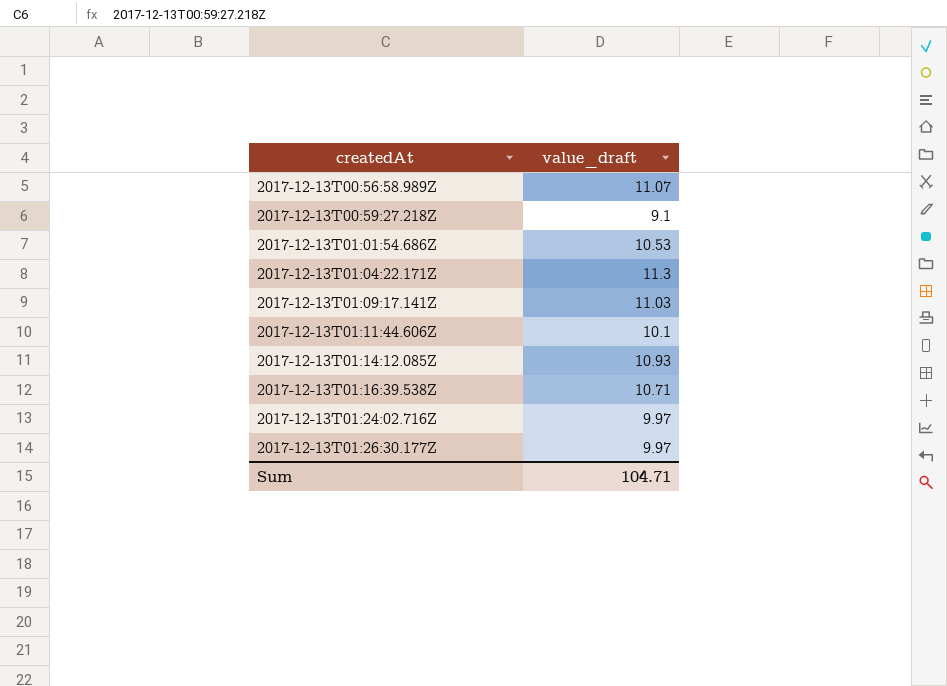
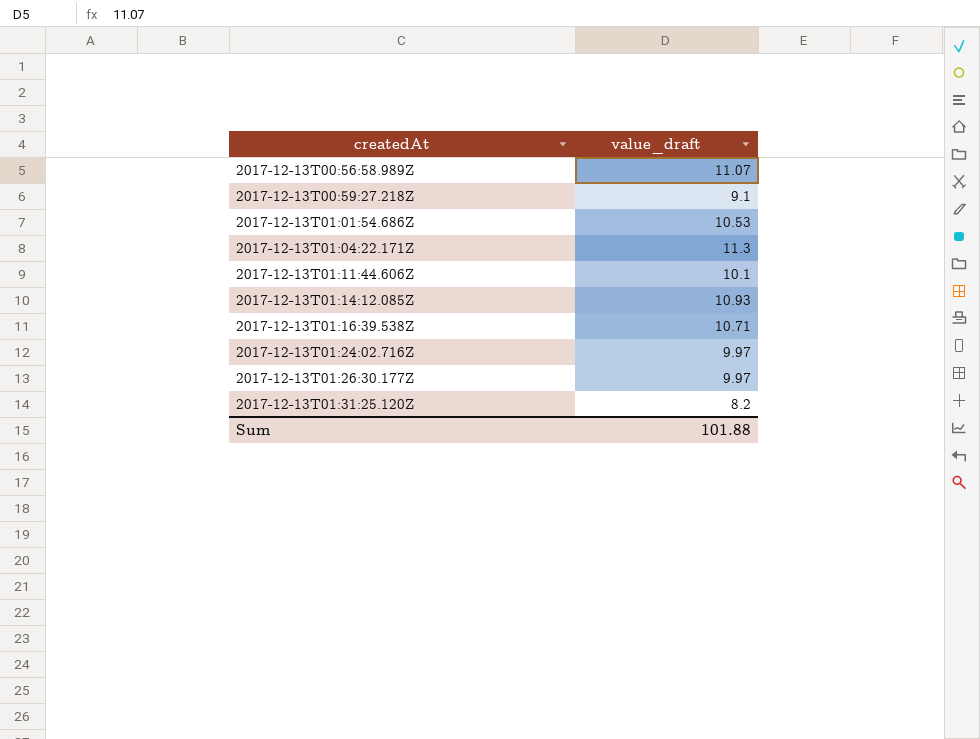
row 2017-12-13T01:09:17.141Z: 11.03 -> none
row 2017-12-13T01:31:25.120Z: none -> 8.2
Sum | value_draft: 104.71 -> 101.88

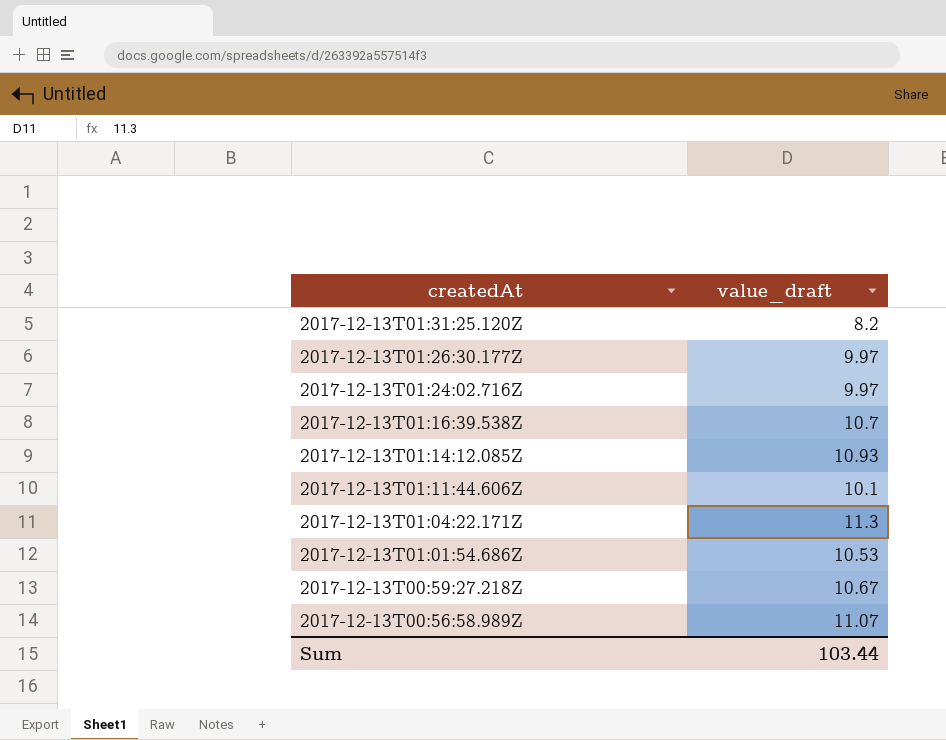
row order: createdAt ascending -> createdAt descending
2017-12-13T01:16:39.538Z | value_draft: 10.71 -> 10.7
2017-12-13T00:59:27.218Z | value_draft: 9.1 -> 10.67
Sum | value_draft: 101.88 -> 103.44

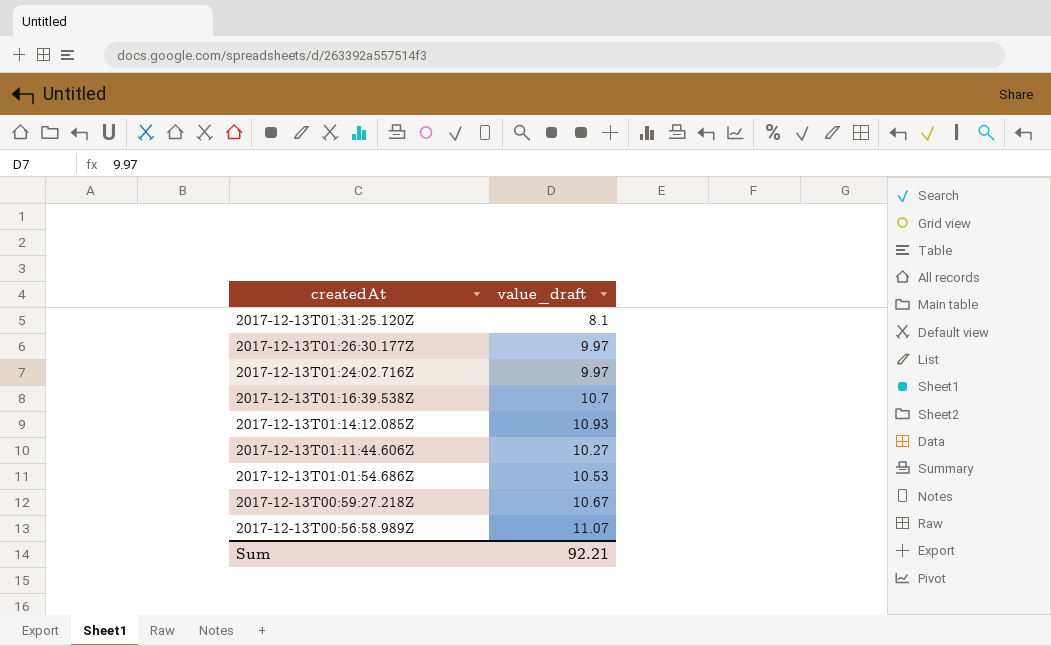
row 2017-12-13T01:04:22.171Z: 11.3 -> none
2017-12-13T01:31:25.120Z | value_draft: 8.2 -> 8.1
2017-12-13T01:11:44.606Z | value_draft: 10.1 -> 10.27
Sum | value_draft: 103.44 -> 92.21

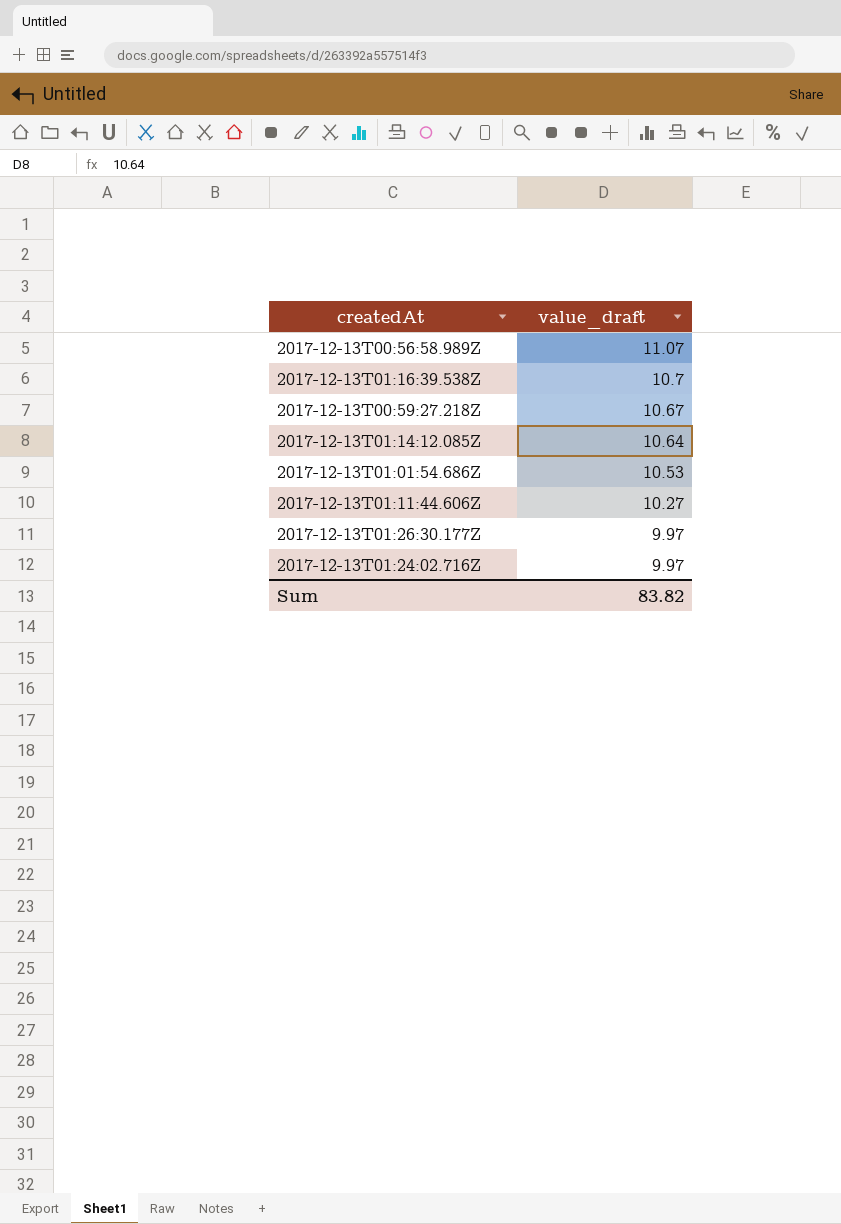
row order: createdAt descending -> value_draft descending
row 2017-12-13T01:31:25.120Z: 8.1 -> none
2017-12-13T01:14:12.085Z | value_draft: 10.93 -> 10.64
Sum | value_draft: 92.21 -> 83.82

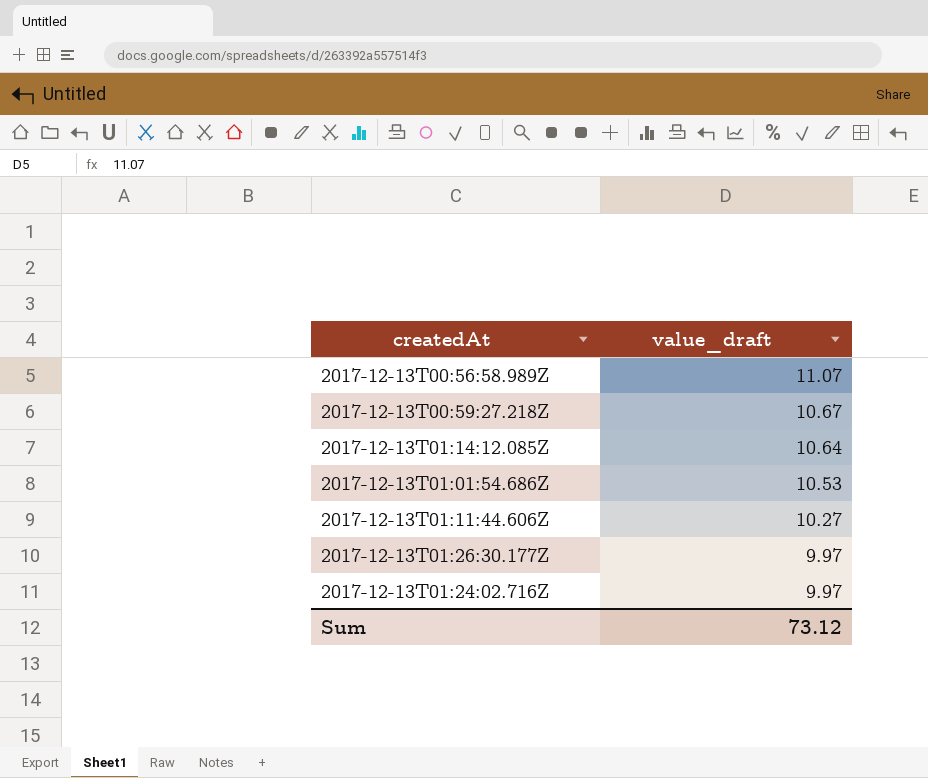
row 2017-12-13T01:16:39.538Z: 10.7 -> none
Sum | value_draft: 83.82 -> 73.12

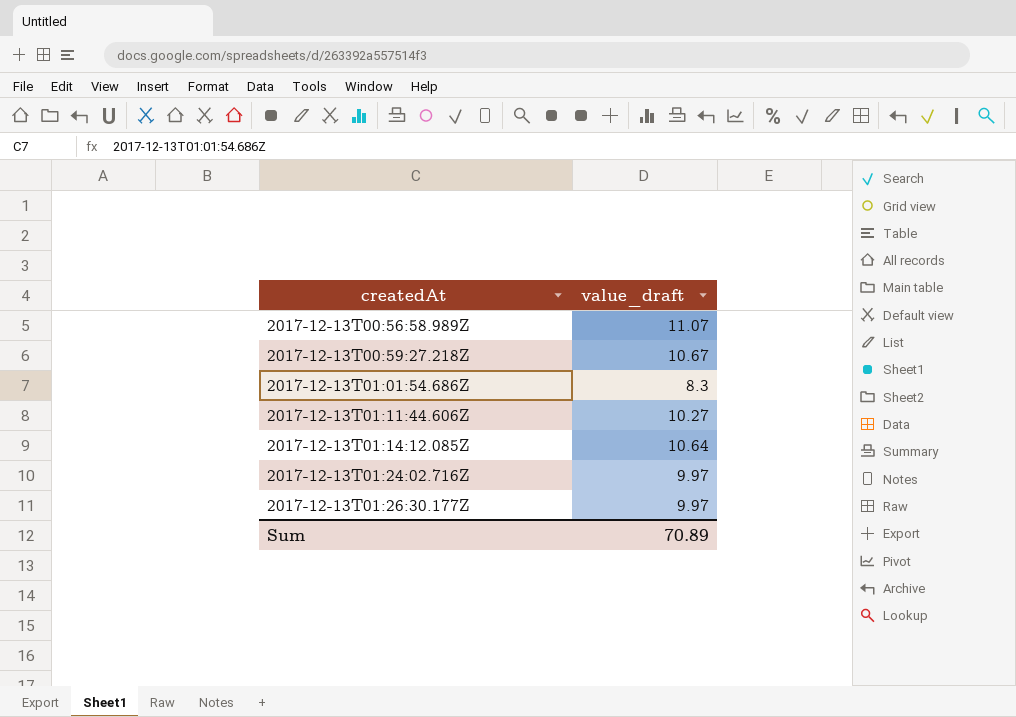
row order: value_draft descending -> createdAt ascending
2017-12-13T01:01:54.686Z | value_draft: 10.53 -> 8.3
Sum | value_draft: 73.12 -> 70.89

